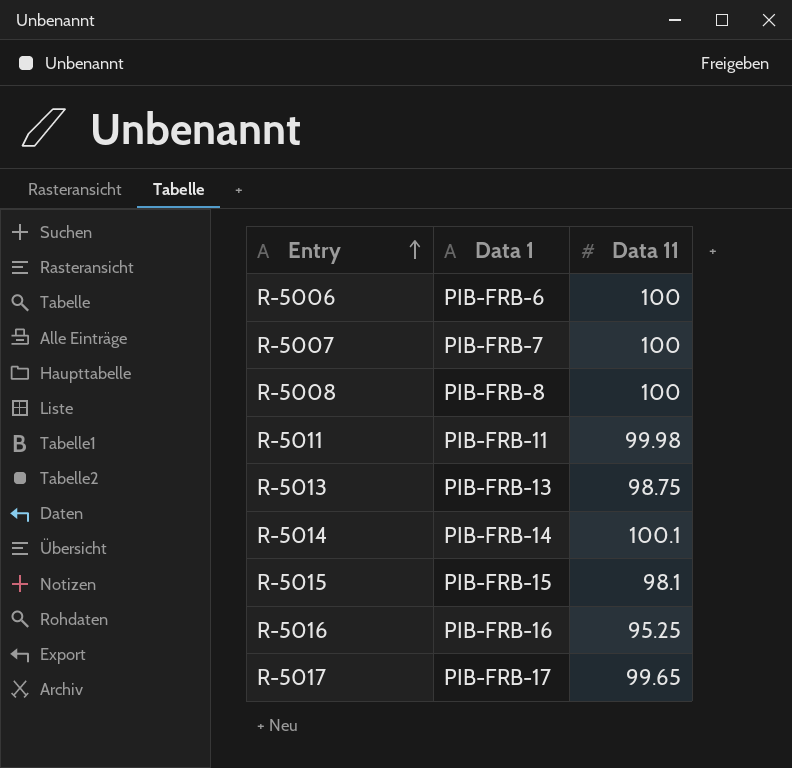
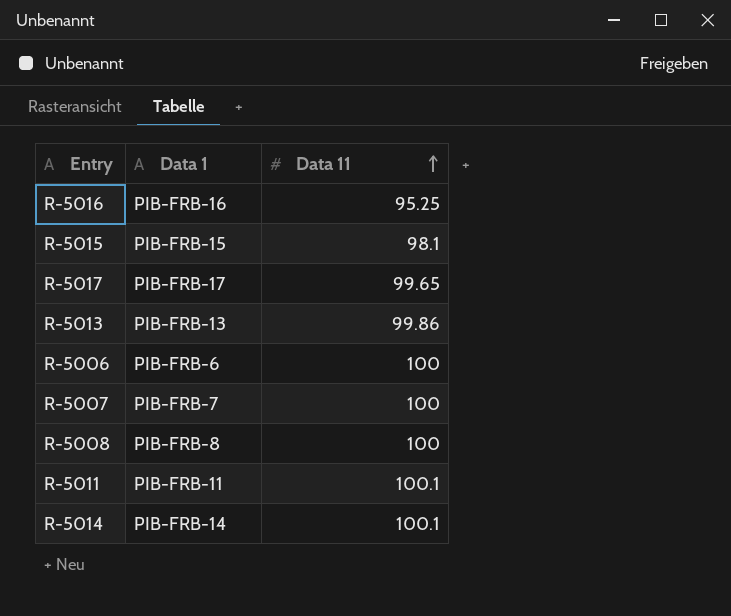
row order: Entry ascending -> Data 11 ascending
R-5013 | Data 11: 98.75 -> 99.86
R-5011 | Data 11: 99.98 -> 100.1

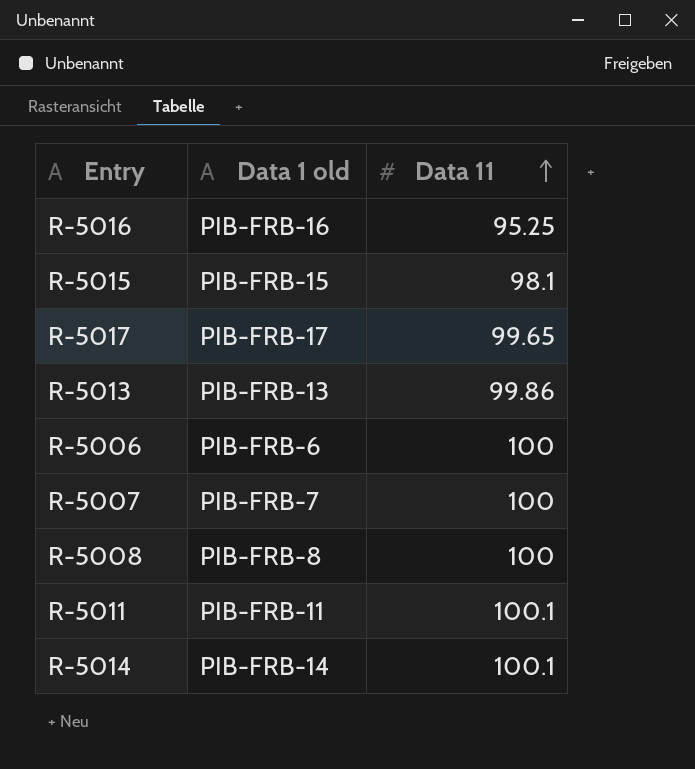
column name: Data 1 -> Data 1 old

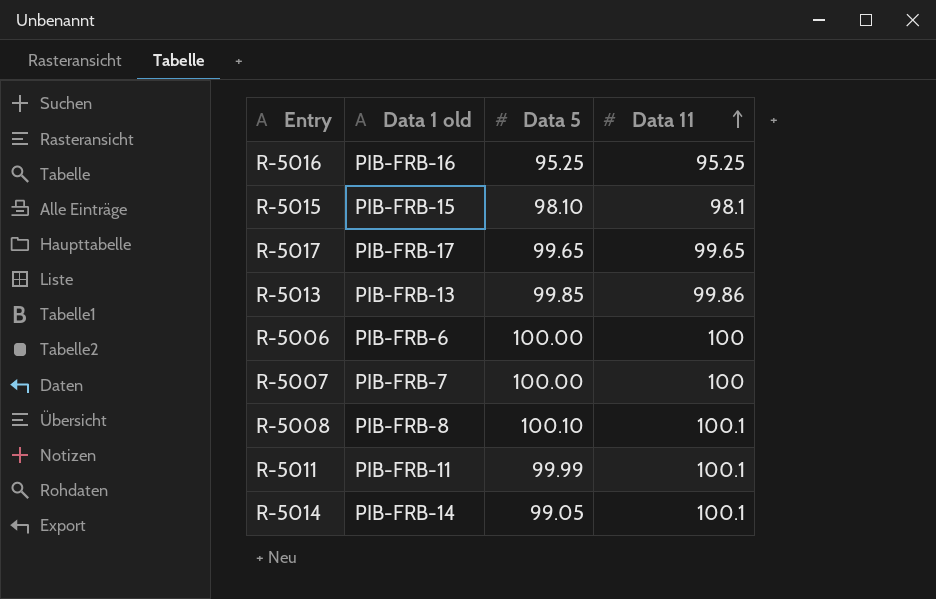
column Data 5 | position: none -> 3
R-5008 | Data 11: 100 -> 100.1

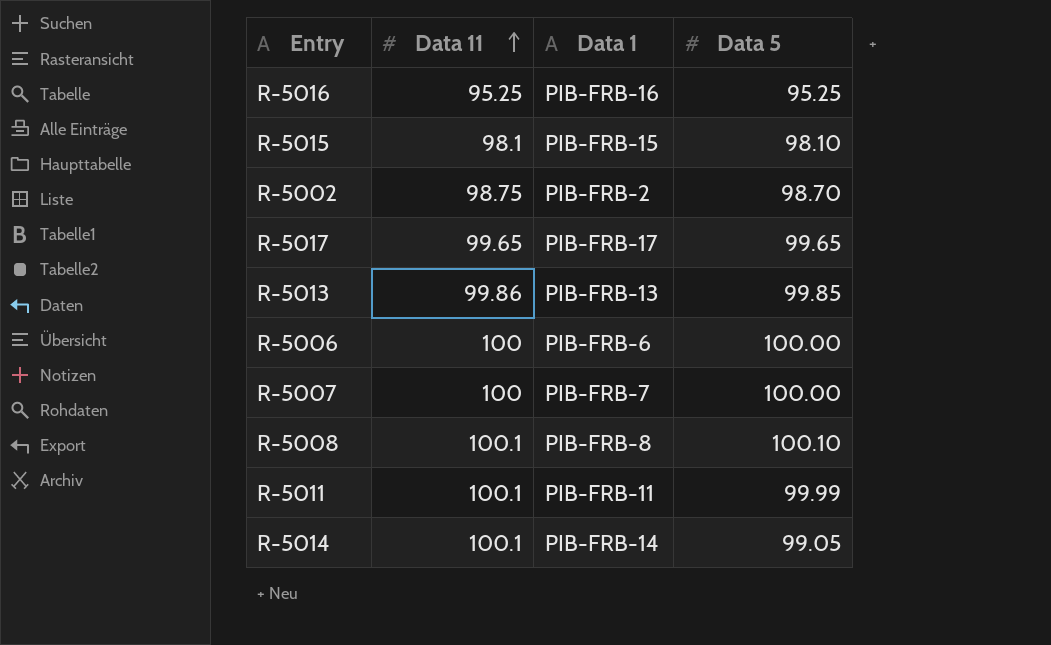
column Data 11 | position: 4 -> 2
column name: Data 1 old -> Data 1
row R-5002: none -> 98.75 | PIB-FRB-2 | 98.70

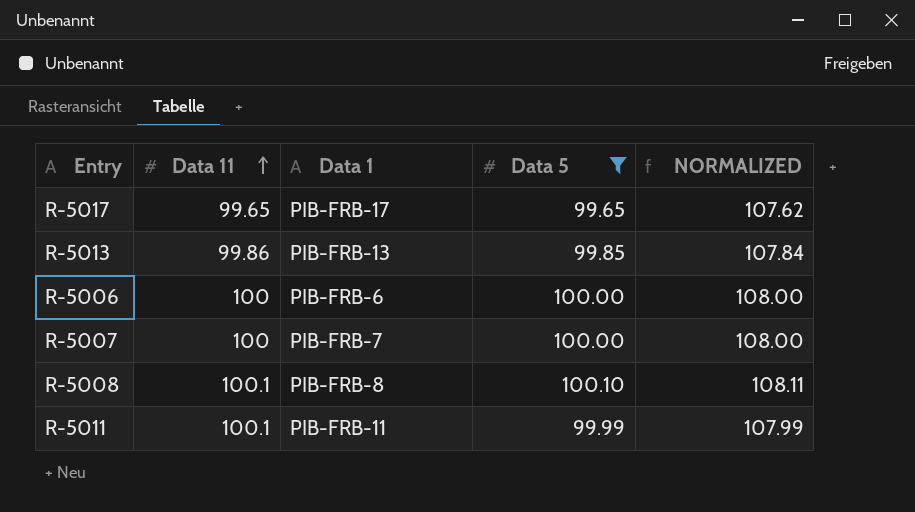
filter: none -> Data 5 >= 99.65
column NORMALIZED | formula: none -> [Data 5] * 1.08

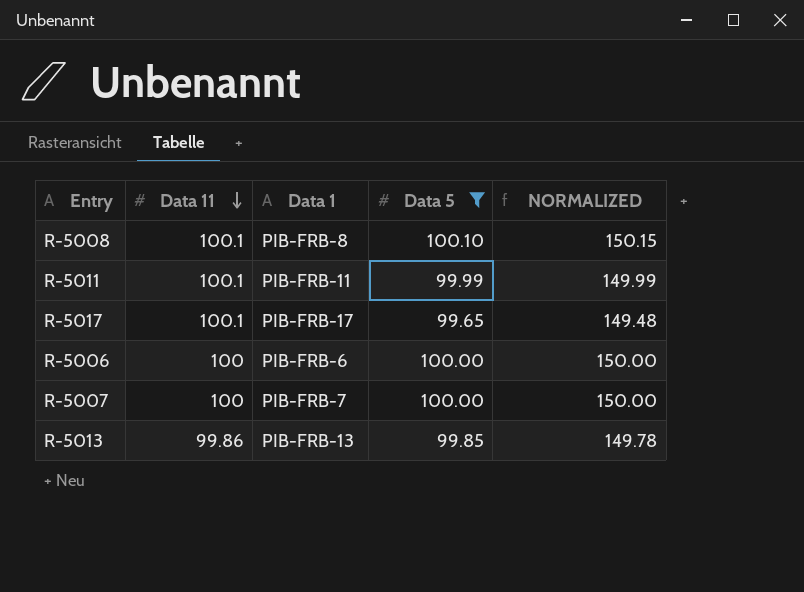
row order: Data 11 ascending -> Data 11 descending
column NORMALIZED | formula: [Data 5] * 1.08 -> [Data 5] * 1.5
R-5017 | Data 11: 99.65 -> 100.1

